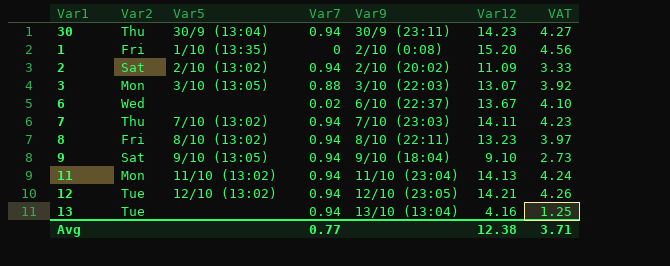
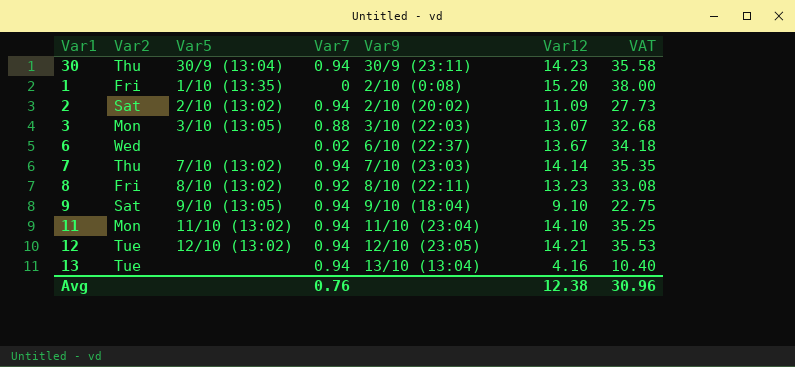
column VAT | formula: [Var12] * 0.3 -> [Var12] * 2.5
7 | Var12: 14.11 -> 14.14
8 | Var7: 0.94 -> 0.92
11 | Var12: 14.13 -> 14.10
Avg | Var7: 0.77 -> 0.76
Avg | VAT: 3.71 -> 30.96

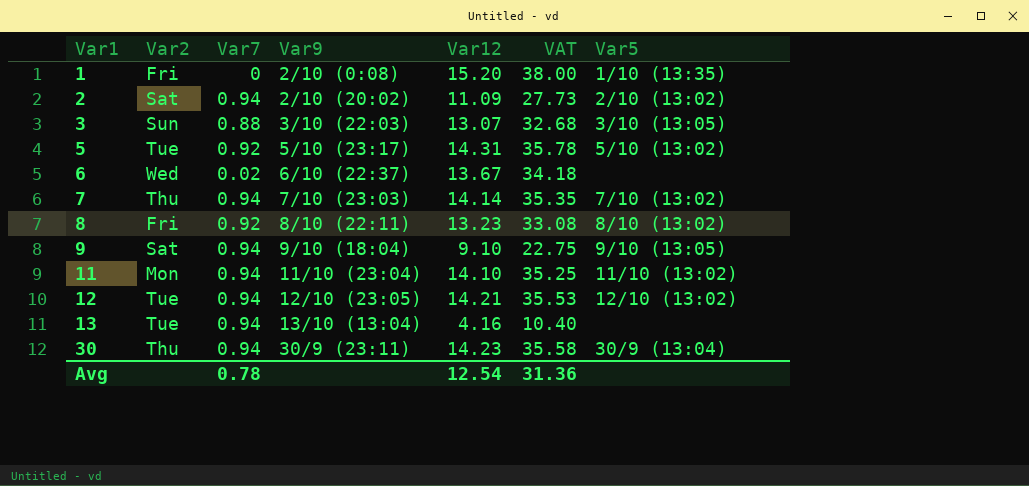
row order: none -> Var1 ascending
column Var5 | position: 3 -> 7
3 | Var2: Mon -> Sun
row 5: none -> Tue | 0.92 | 5/10 (23:17) | 14.31 | 35.78 | 5/10 (13:02)
Avg | Var7: 0.76 -> 0.78
Avg | Var12: 12.38 -> 12.54
Avg | VAT: 30.96 -> 31.36

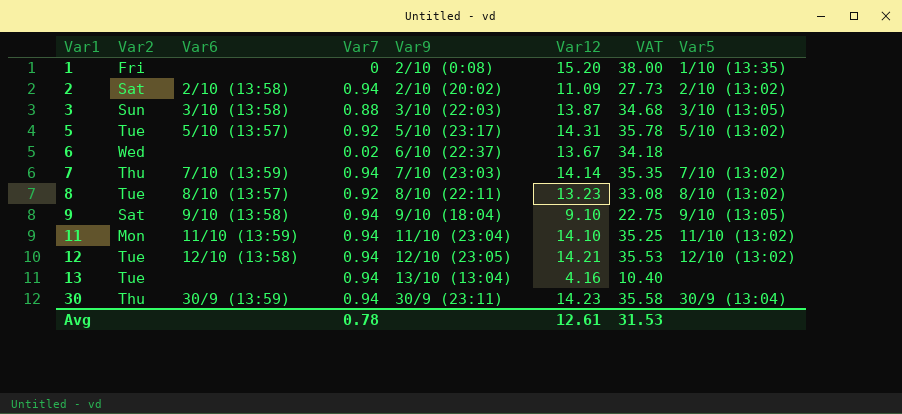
column Var6 | position: none -> 3
3 | Var12: 13.07 -> 13.87
3 | VAT: 32.68 -> 34.68
8 | Var2: Fri -> Tue
Avg | Var12: 12.54 -> 12.61
Avg | VAT: 31.36 -> 31.53

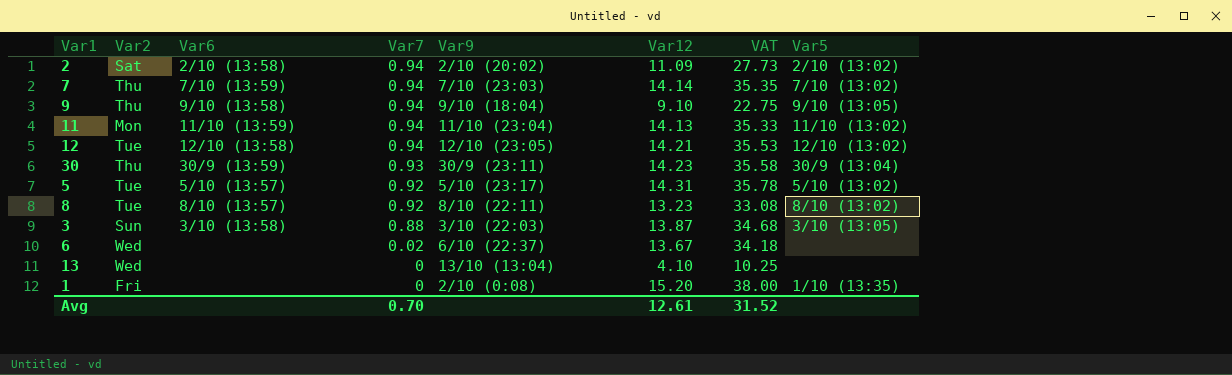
row order: Var1 ascending -> Var7 descending
9 | Var2: Sat -> Thu
11 | Var12: 14.10 -> 14.13
11 | VAT: 35.25 -> 35.33
30 | Var7: 0.94 -> 0.93
13 | Var2: Tue -> Wed
13 | Var7: 0.94 -> 0
13 | Var12: 4.16 -> 4.10
13 | VAT: 10.40 -> 10.25
Avg | Var7: 0.78 -> 0.70
Avg | VAT: 31.53 -> 31.52

